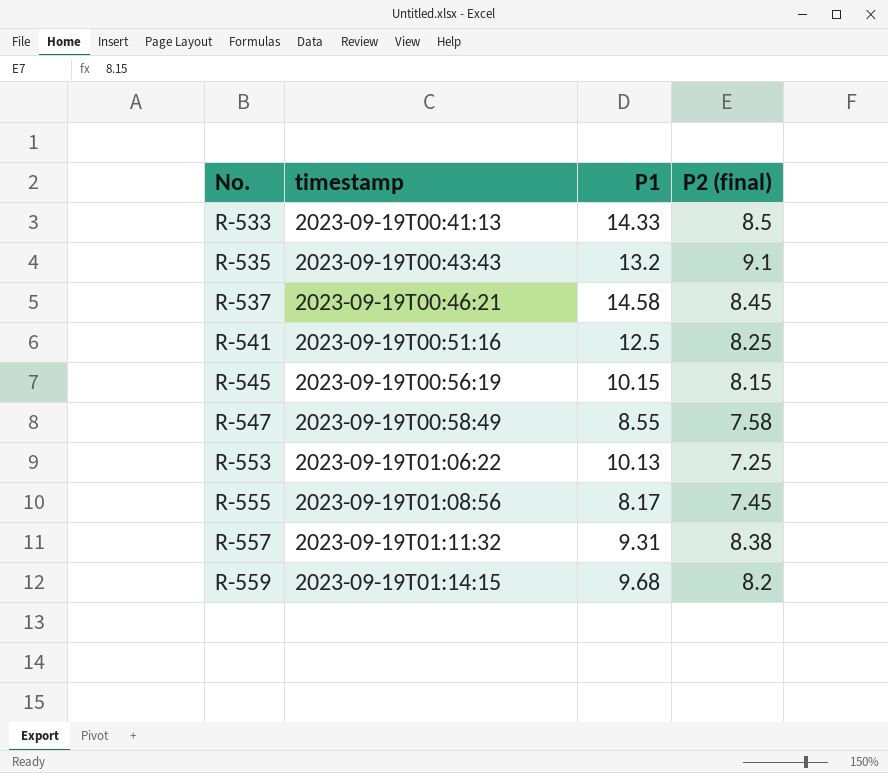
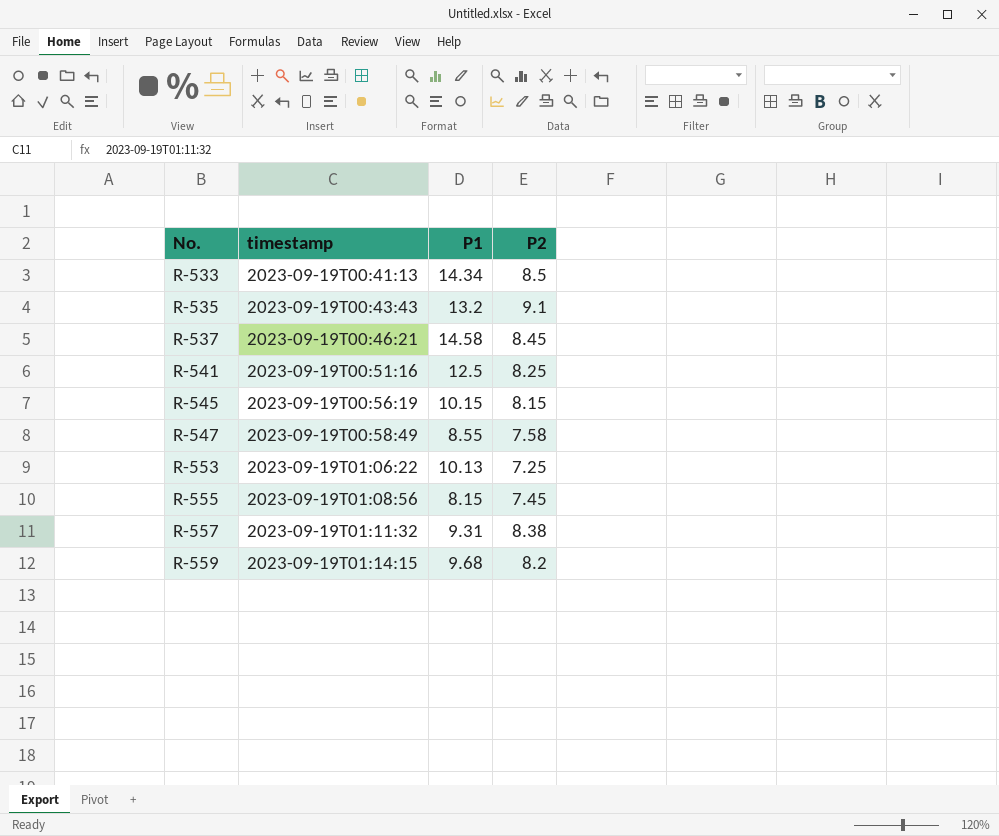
column name: P2 (final) -> P2
R-533 | P1: 14.33 -> 14.34
R-555 | P1: 8.17 -> 8.15

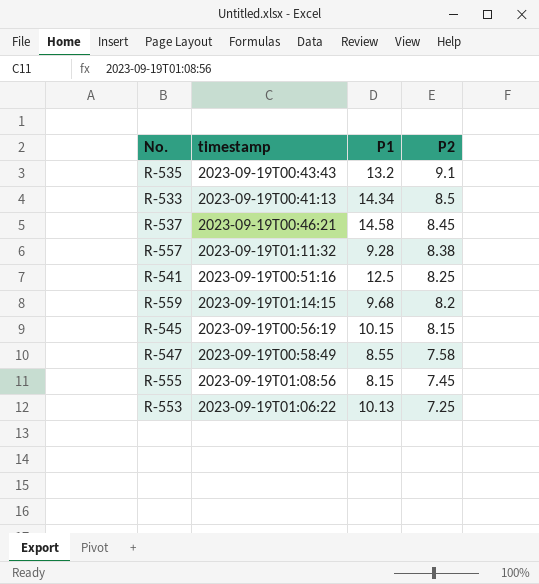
row order: No. ascending -> P2 descending
R-557 | P1: 9.31 -> 9.28

